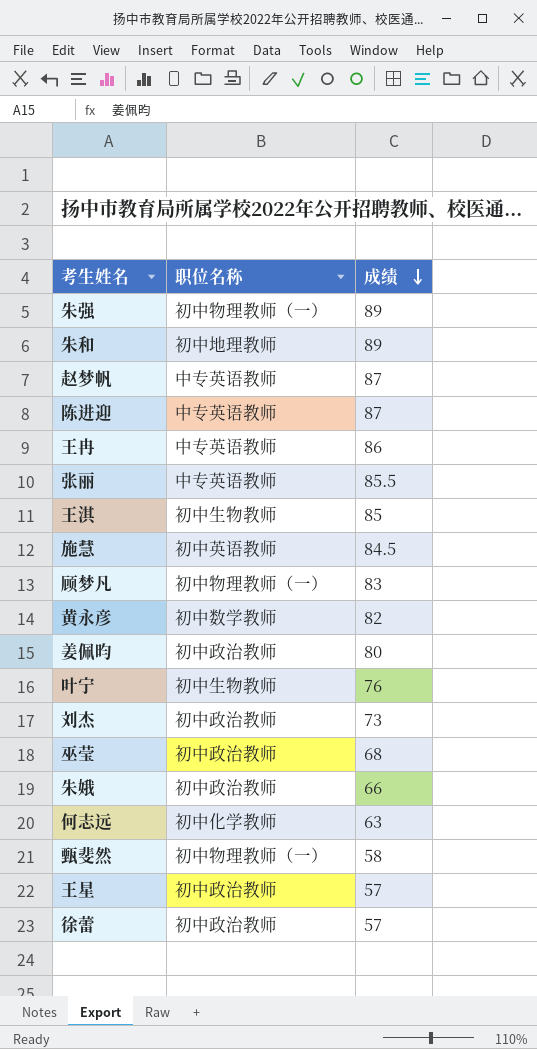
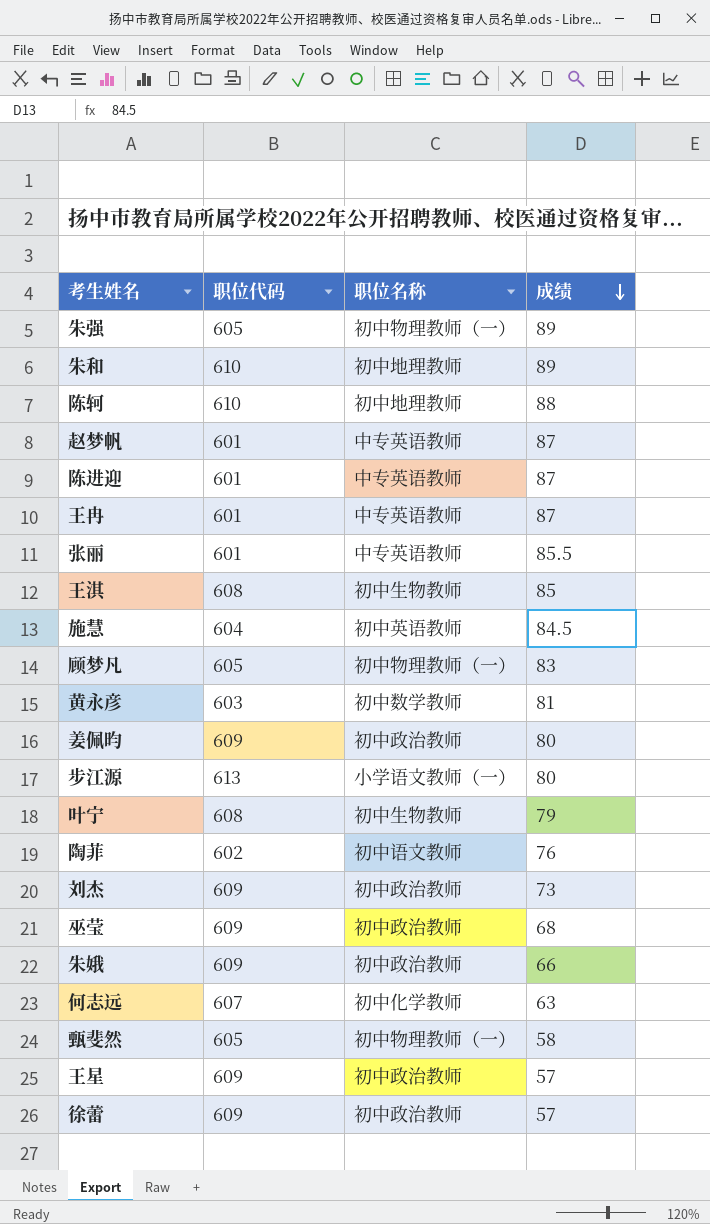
column 职位代码 | position: none -> 2
row 陈轲: none -> 610 | 初中地理教师 | 88
王冉 | 成绩: 86 -> 87
黄永彦 | 成绩: 82 -> 81
row 步江源: none -> 613 | 小学语文教师（一） | 80
叶宁 | 成绩: 76 -> 79
row 陶菲: none -> 602 | 初中语文教师 | 76

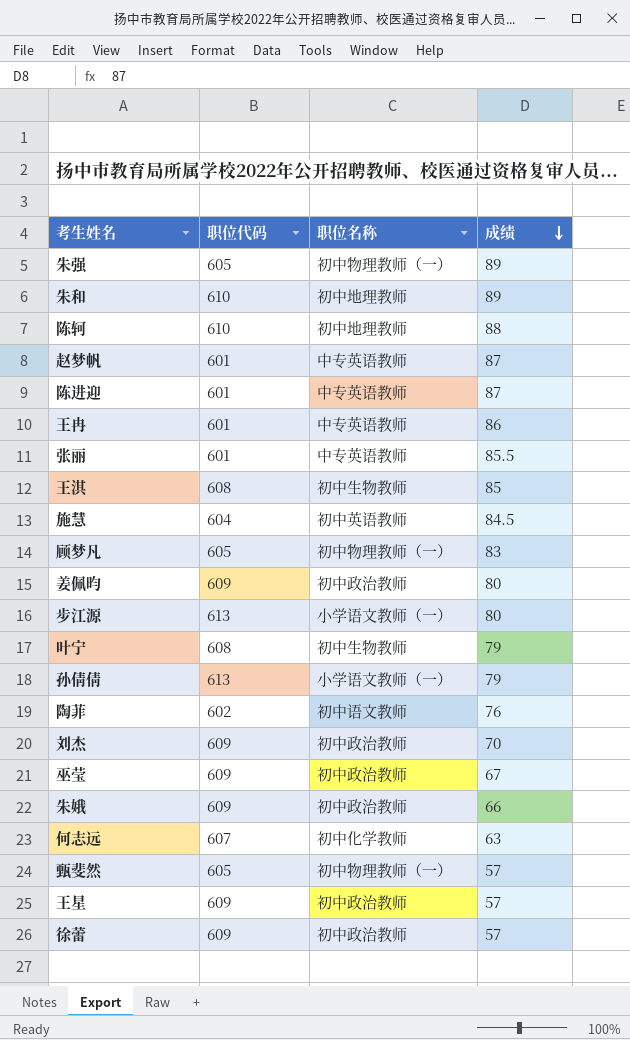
row 黄永彦: 603 | 初中数学教师 | 81 -> none
王冉 | 成绩: 87 -> 86
row 孙倩倩: none -> 613 | 小学语文教师（一） | 79
刘杰 | 成绩: 73 -> 70
巫莹 | 成绩: 68 -> 67
甄斐然 | 成绩: 58 -> 57

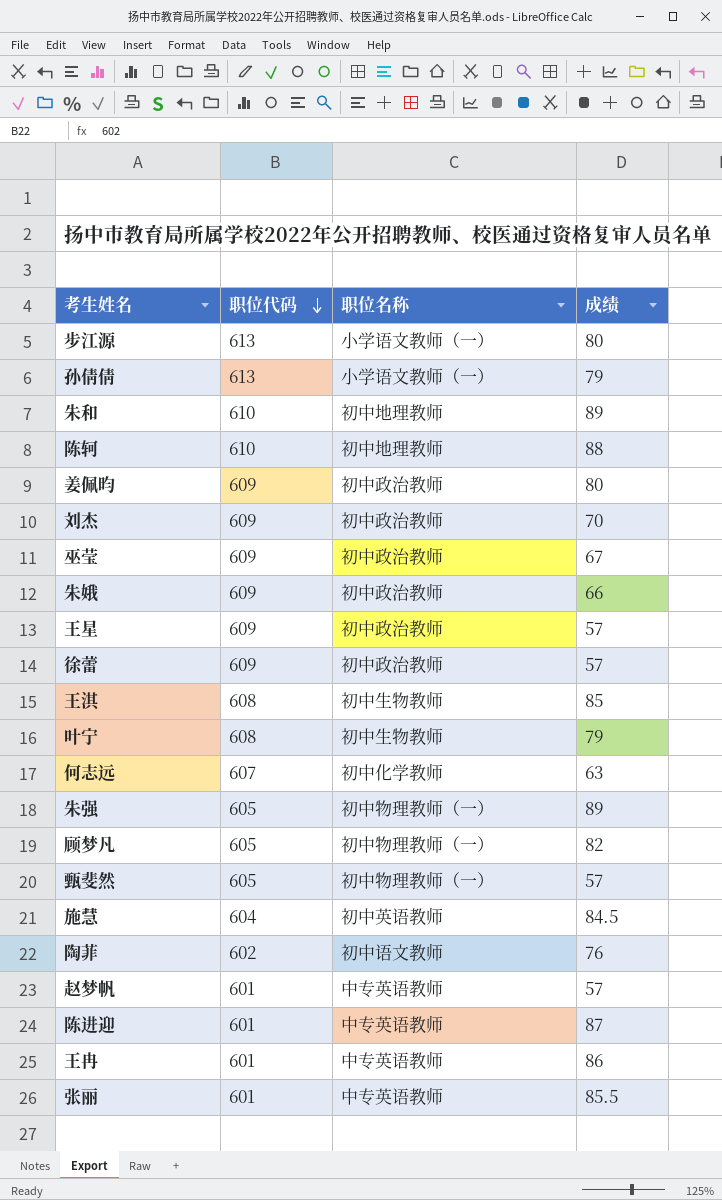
row order: 成绩 descending -> 职位代码 descending
顾梦凡 | 成绩: 83 -> 82
赵梦帆 | 成绩: 87 -> 57

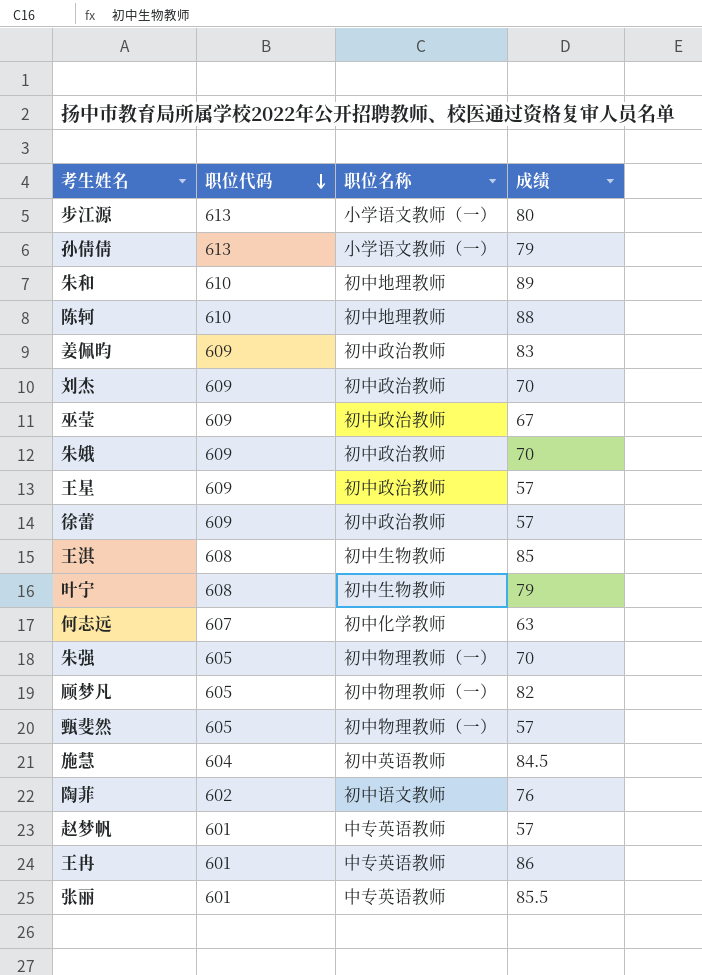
row 陈进迎: 601 | 中专英语教师 | 87 -> none
姜佩昀 | 成绩: 80 -> 83
朱娥 | 成绩: 66 -> 70
朱强 | 成绩: 89 -> 70

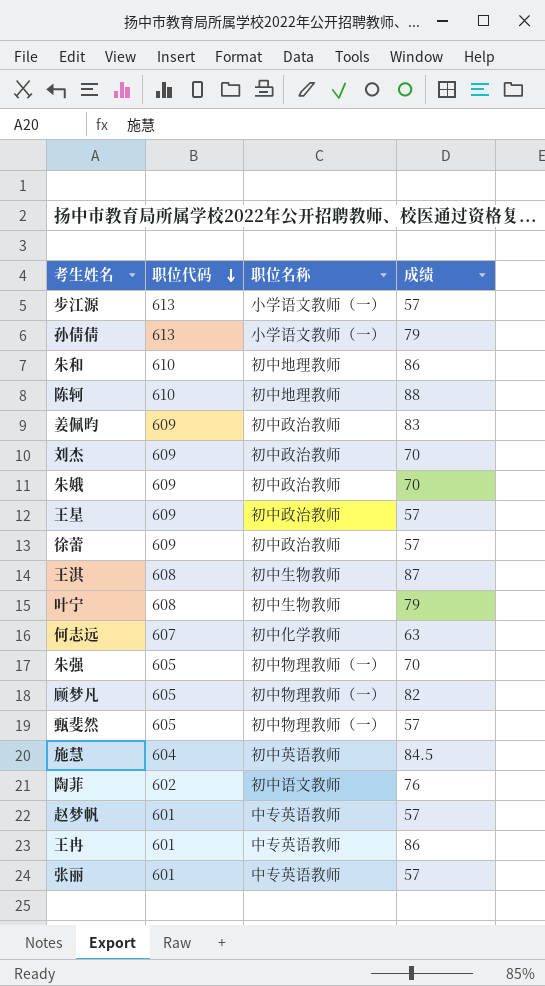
row 巫莹: 609 | 初中政治教师 | 67 -> none
步江源 | 成绩: 80 -> 57
朱和 | 成绩: 89 -> 86
王淇 | 成绩: 85 -> 87
张丽 | 成绩: 85.5 -> 57

